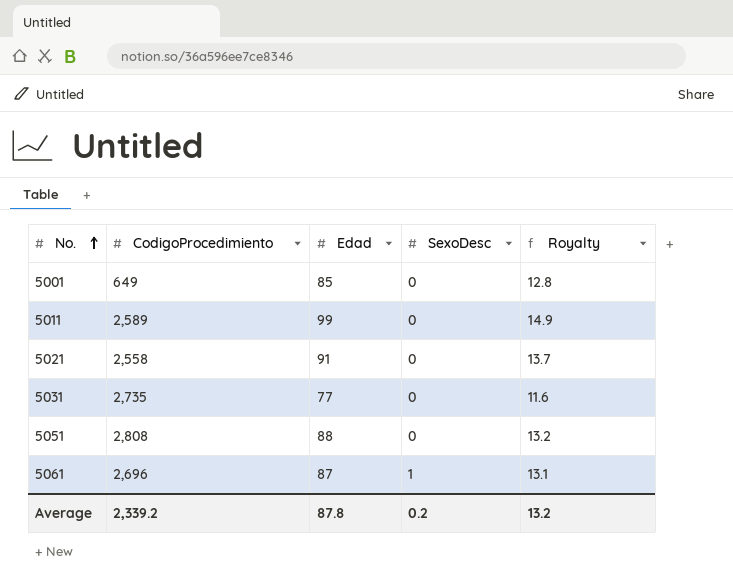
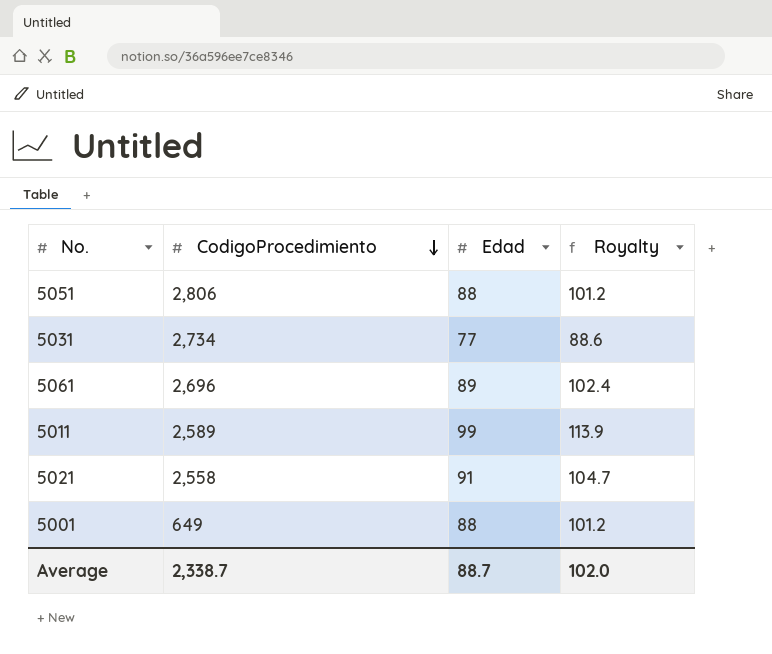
row order: No. ascending -> CodigoProcedimiento descending
column SexoDesc | position: 4 -> none
column Royalty | formula: [Edad] * 0.15 -> [Edad] * 1.15
5051 | CodigoProcedimiento: 2,808 -> 2,806
5031 | CodigoProcedimiento: 2,735 -> 2,734
5061 | Edad: 87 -> 89
5001 | Edad: 85 -> 88
Average | CodigoProcedimiento: 2,339.2 -> 2,338.7
Average | Edad: 87.8 -> 88.7
Average | Royalty: 13.2 -> 102.0

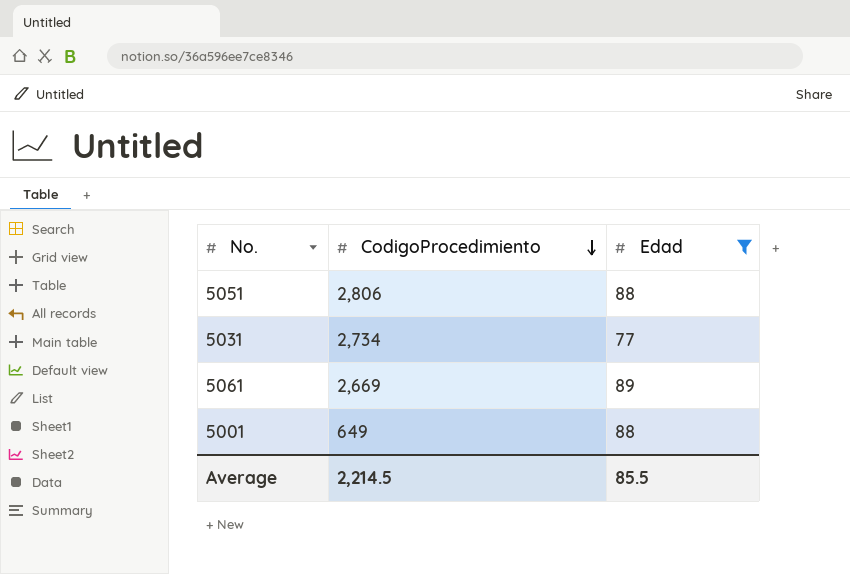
filter: none -> Edad <= 89
column Royalty | formula: [Edad] * 1.15 -> none
5061 | CodigoProcedimiento: 2,696 -> 2,669
Average | CodigoProcedimiento: 2,338.7 -> 2,214.5
Average | Edad: 88.7 -> 85.5

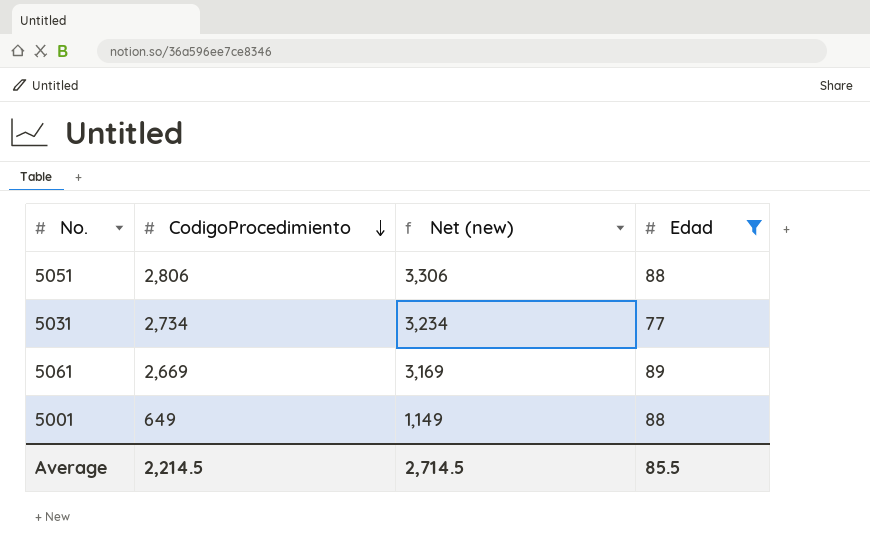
column Net (new) | formula: none -> [CodigoProcedimiento] + 500

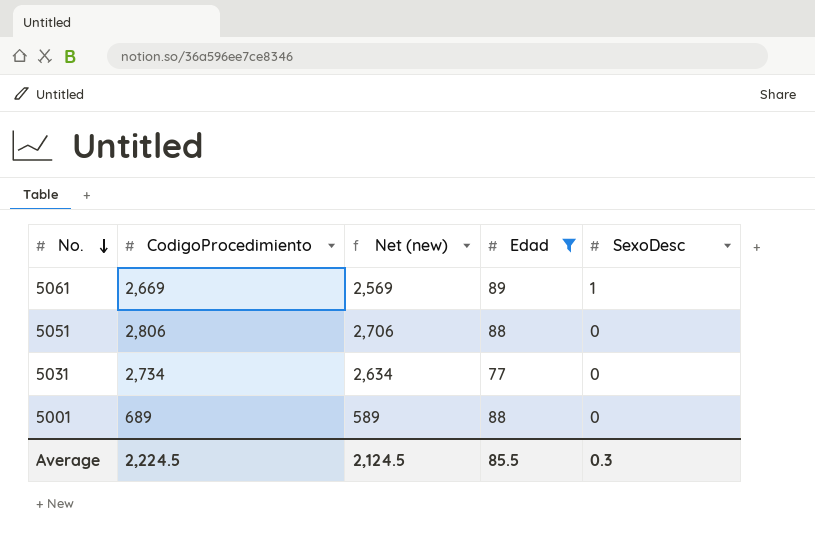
row order: CodigoProcedimiento descending -> No. descending
column Net (new) | formula: [CodigoProcedimiento] + 500 -> [CodigoProcedimiento] - 100
column SexoDesc | position: none -> 5
5001 | CodigoProcedimiento: 649 -> 689
Average | CodigoProcedimiento: 2,214.5 -> 2,224.5
Average | Net (new): 2,714.5 -> 2,124.5

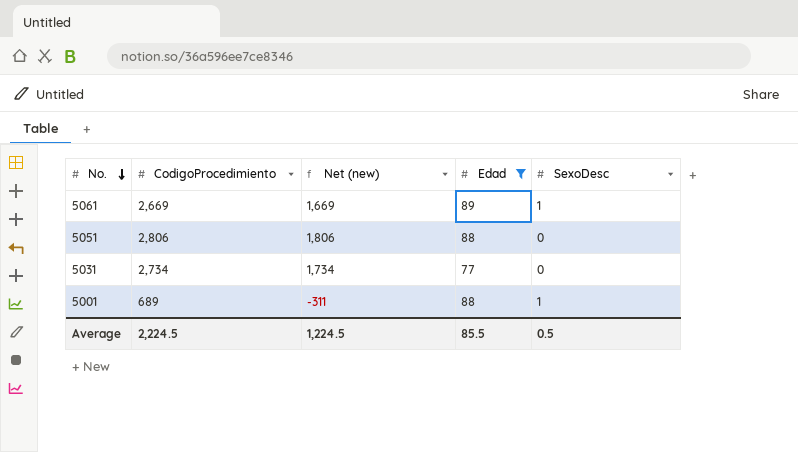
column Net (new) | formula: [CodigoProcedimiento] - 100 -> [CodigoProcedimiento] - 1000
5001 | SexoDesc: 0 -> 1
Average | Net (new): 2,124.5 -> 1,224.5
Average | SexoDesc: 0.3 -> 0.5

